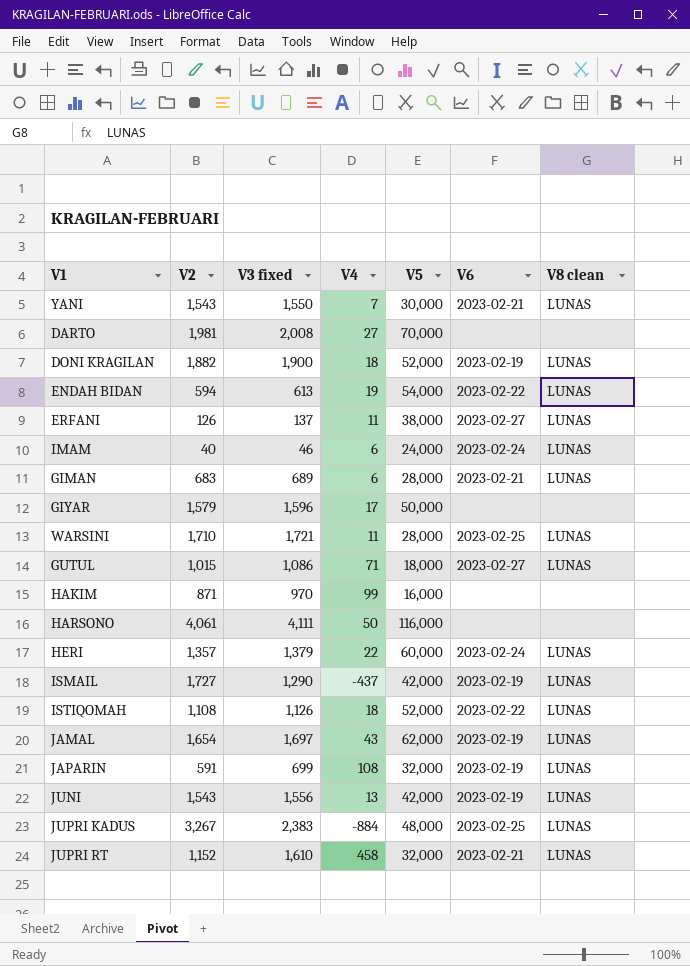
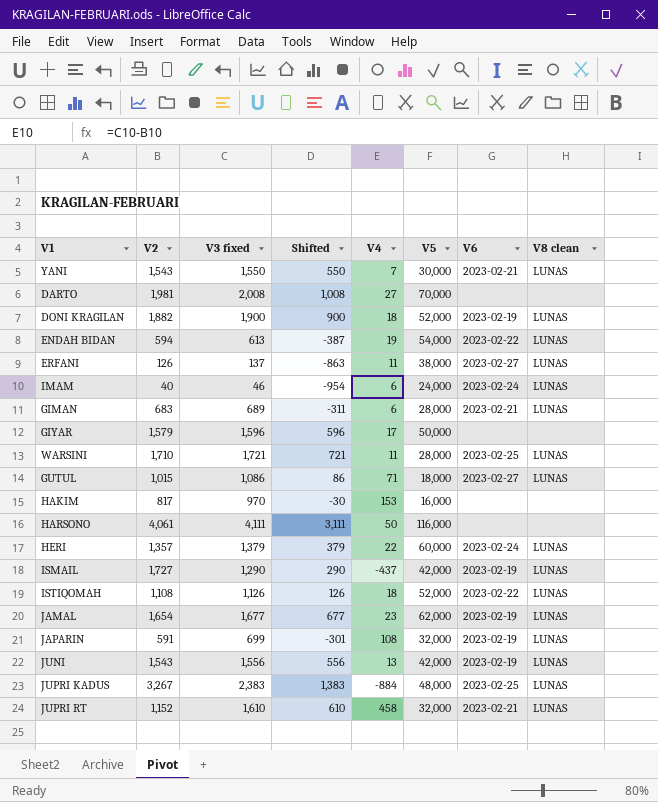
column Shifted | formula: none -> [V3 fixed] - 1000
HAKIM | V2: 871 -> 817
HAKIM | V4: 99 -> 153
JAMAL | V3 fixed: 1,697 -> 1,677
JAMAL | V4: 43 -> 23

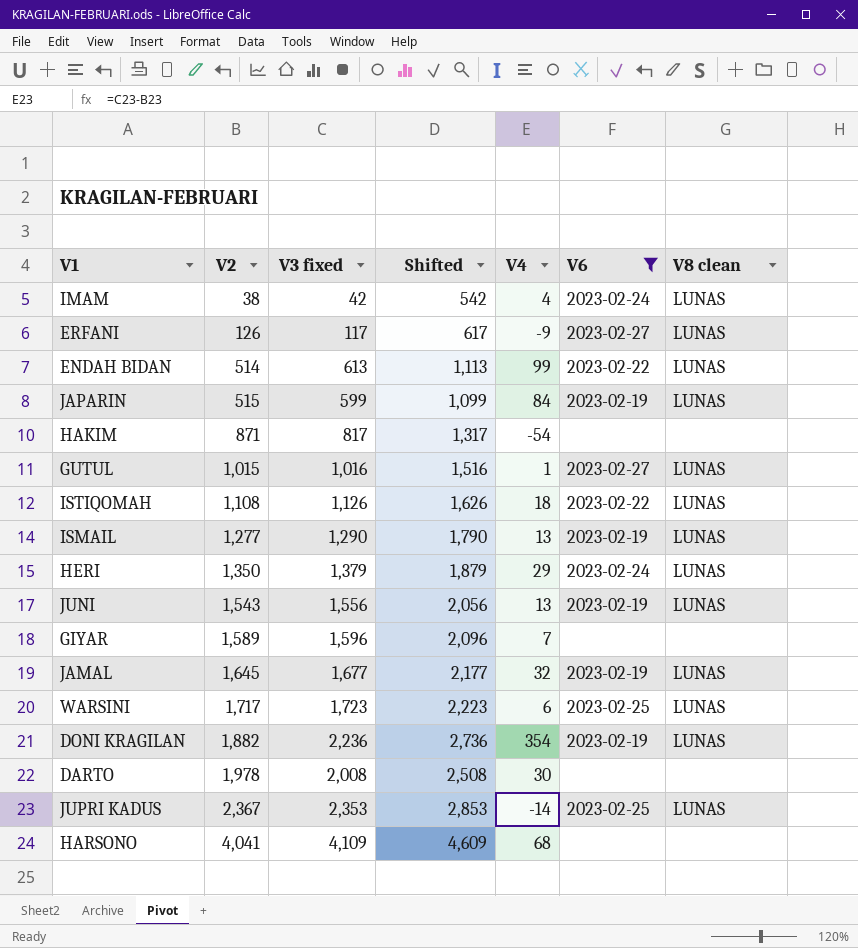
filter: none -> V6 != 2023-02-21
row order: none -> V2 ascending
column V5 | position: 6 -> none
column Shifted | formula: [V3 fixed] - 1000 -> [V3 fixed] + 500
IMAM | V2: 40 -> 38
IMAM | V3 fixed: 46 -> 42
IMAM | V4: 6 -> 4
ERFANI | V3 fixed: 137 -> 117
ERFANI | V4: 11 -> -9
ENDAH BIDAN | V2: 594 -> 514
ENDAH BIDAN | V4: 19 -> 99
JAPARIN | V2: 591 -> 515
JAPARIN | V3 fixed: 699 -> 599
JAPARIN | V4: 108 -> 84
HAKIM | V2: 817 -> 871
HAKIM | V3 fixed: 970 -> 817
HAKIM | V4: 153 -> -54
GUTUL | V3 fixed: 1,086 -> 1,016
GUTUL | V4: 71 -> 1
ISMAIL | V2: 1,727 -> 1,277
ISMAIL | V4: -437 -> 13
HERI | V2: 1,357 -> 1,350
HERI | V4: 22 -> 29
GIYAR | V2: 1,579 -> 1,589
GIYAR | V4: 17 -> 7
JAMAL | V2: 1,654 -> 1,645
JAMAL | V4: 23 -> 32
WARSINI | V2: 1,710 -> 1,717
WARSINI | V3 fixed: 1,721 -> 1,723
WARSINI | V4: 11 -> 6
DONI KRAGILAN | V3 fixed: 1,900 -> 2,236
DONI KRAGILAN | V4: 18 -> 354
DARTO | V2: 1,981 -> 1,978
DARTO | V4: 27 -> 30
JUPRI KADUS | V2: 3,267 -> 2,367
JUPRI KADUS | V3 fixed: 2,383 -> 2,353
JUPRI KADUS | V4: -884 -> -14
HARSONO | V2: 4,061 -> 4,041
HARSONO | V3 fixed: 4,111 -> 4,109
HARSONO | V4: 50 -> 68

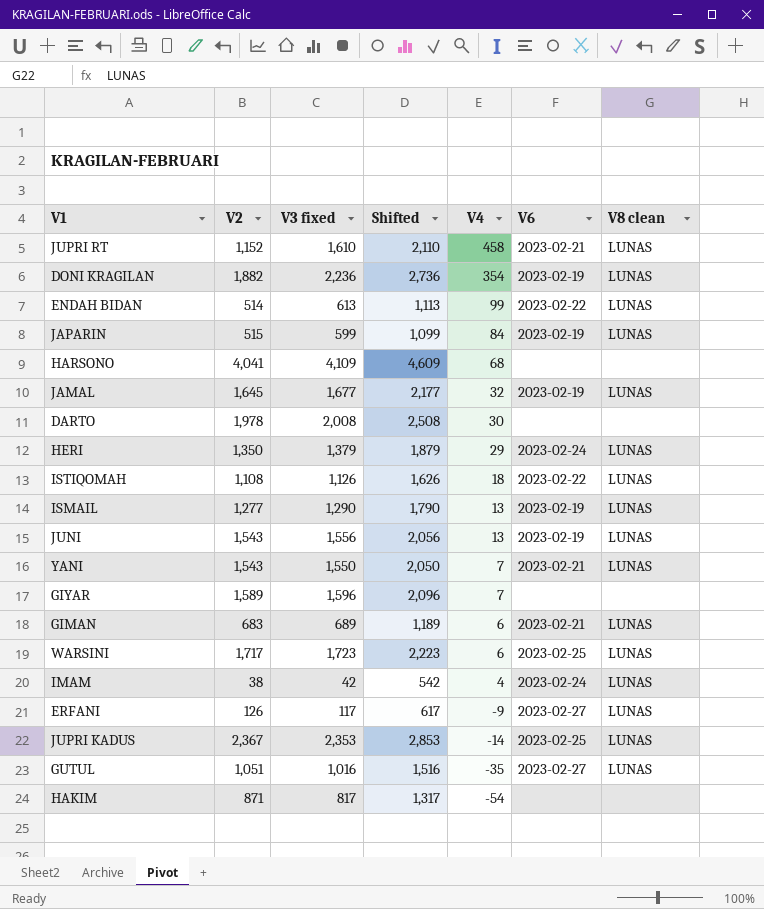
filter: V6 != 2023-02-21 -> none
row order: V2 ascending -> V4 descending
GUTUL | V2: 1,015 -> 1,051
GUTUL | V4: 1 -> -35

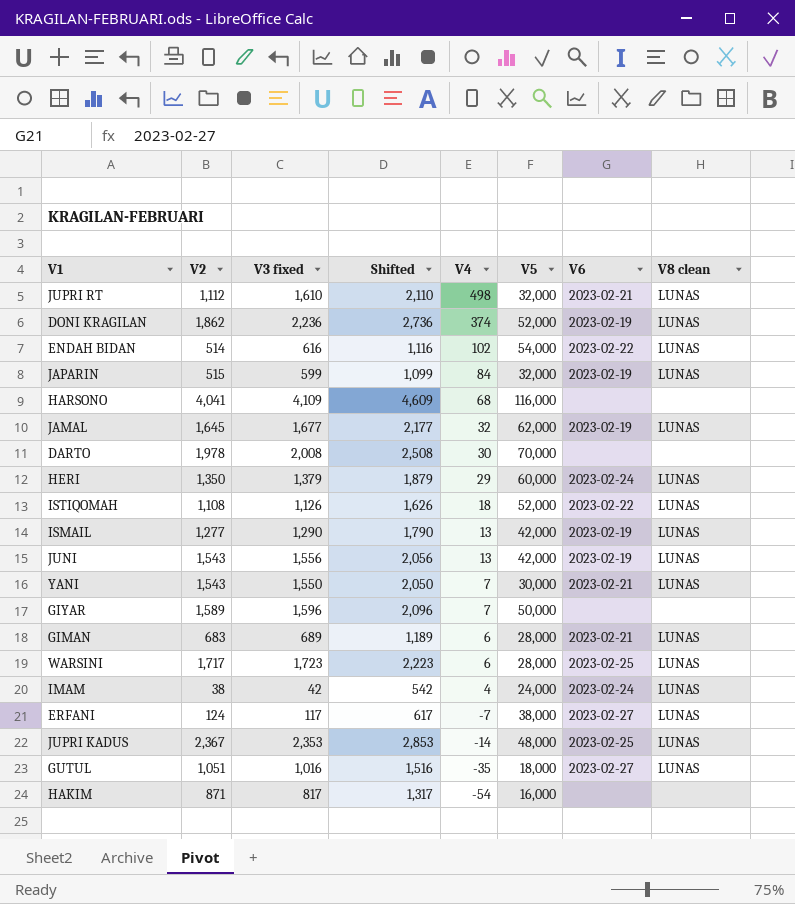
column V5 | position: none -> 6
JUPRI RT | V2: 1,152 -> 1,112
JUPRI RT | V4: 458 -> 498
DONI KRAGILAN | V2: 1,882 -> 1,862
DONI KRAGILAN | V4: 354 -> 374
ENDAH BIDAN | V3 fixed: 613 -> 616
ENDAH BIDAN | Shifted: 1,113 -> 1,116
ENDAH BIDAN | V4: 99 -> 102
ERFANI | V2: 126 -> 124
ERFANI | V4: -9 -> -7

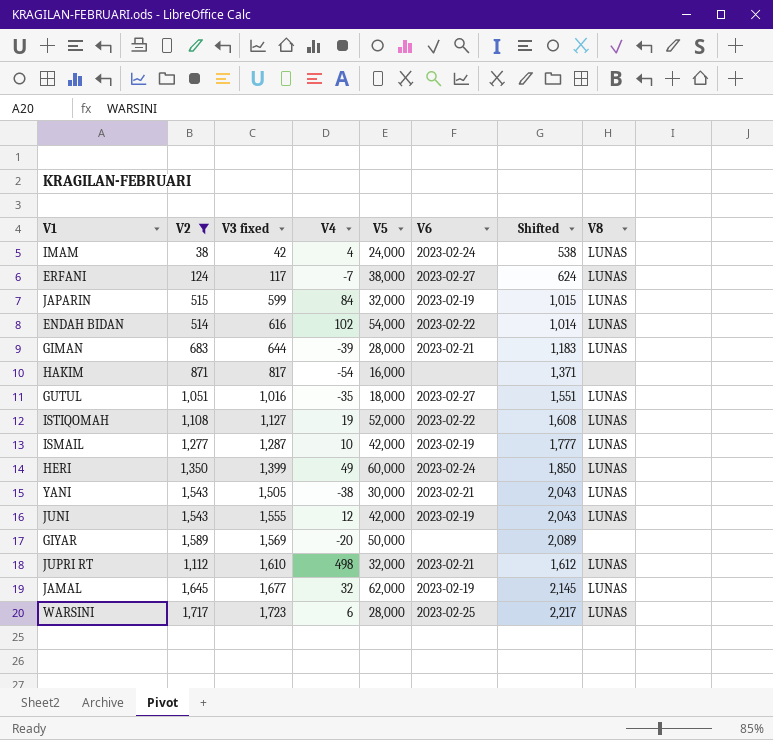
filter: none -> V2 <= 1,717
row order: V4 descending -> V3 fixed ascending
column Shifted | formula: [V3 fixed] + 500 -> [V2] + 500
column Shifted | position: 4 -> 7
column name: V8 clean -> V8
GIMAN | V3 fixed: 689 -> 644
GIMAN | V4: 6 -> -39
ISTIQOMAH | V3 fixed: 1,126 -> 1,127
ISTIQOMAH | V4: 18 -> 19
ISMAIL | V3 fixed: 1,290 -> 1,287
ISMAIL | V4: 13 -> 10
HERI | V3 fixed: 1,379 -> 1,399
HERI | V4: 29 -> 49
YANI | V3 fixed: 1,550 -> 1,505
YANI | V4: 7 -> -38
JUNI | V3 fixed: 1,556 -> 1,555
JUNI | V4: 13 -> 12
GIYAR | V3 fixed: 1,596 -> 1,569
GIYAR | V4: 7 -> -20

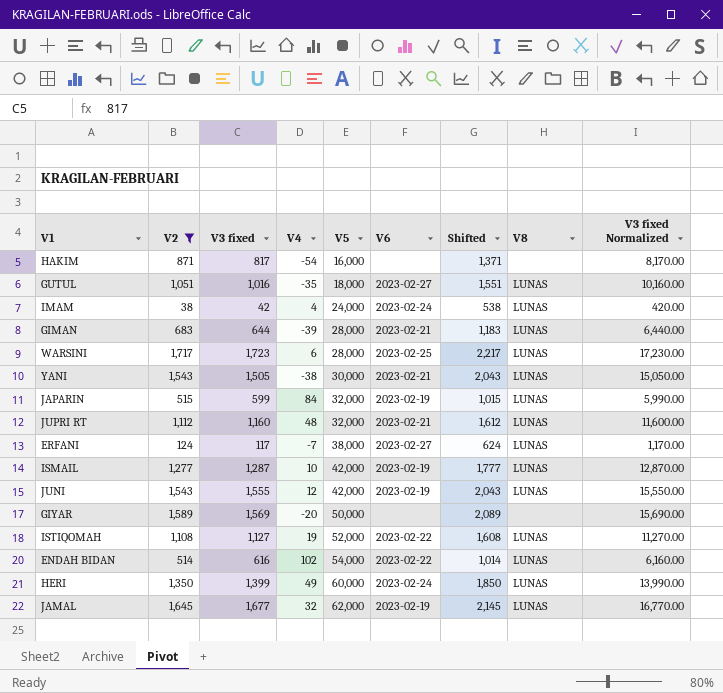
row order: V3 fixed ascending -> V5 ascending
column V3 fixed Normalized | formula: none -> [V3 fixed] * 10
JUPRI RT | V3 fixed: 1,610 -> 1,160
JUPRI RT | V4: 498 -> 48

